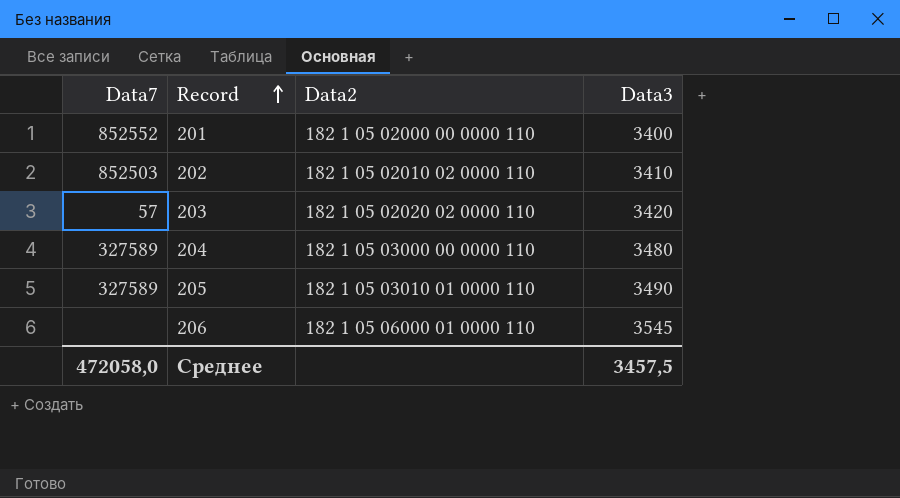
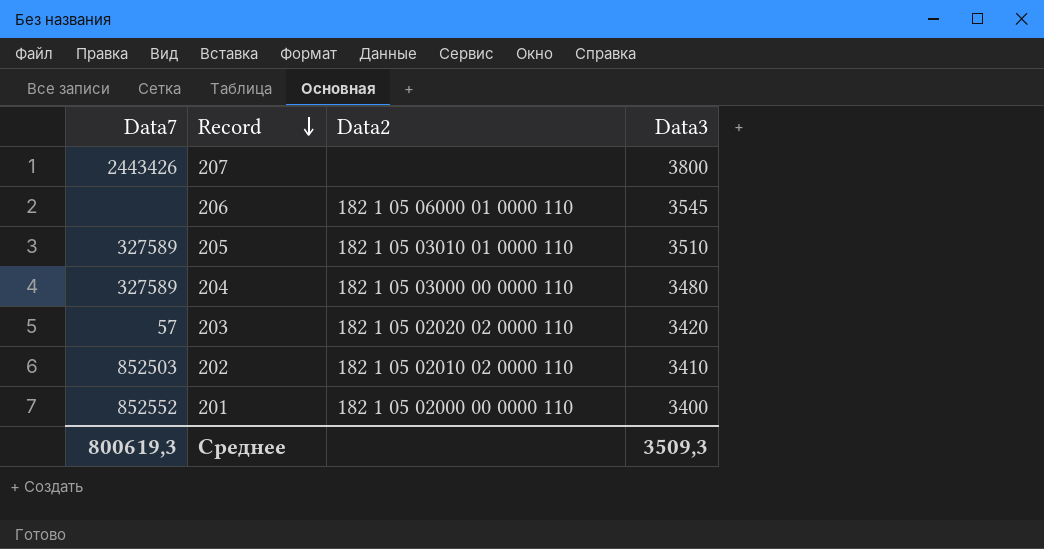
row order: Record ascending -> Record descending
row 207: none -> 2443426 | none | 3800
205 | Data3: 3490 -> 3510
Среднее | Data7: 472058,0 -> 800619,3
Среднее | Data3: 3457,5 -> 3509,3

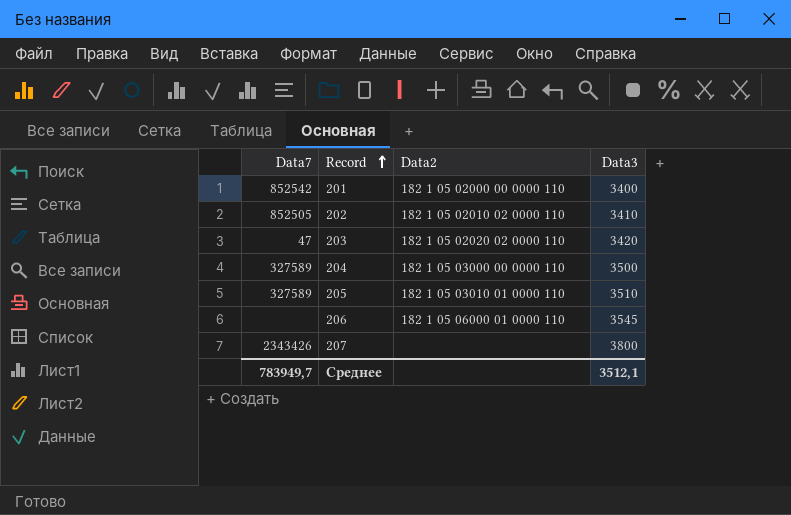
row order: Record descending -> Record ascending
201 | Data7: 852552 -> 852542
202 | Data7: 852503 -> 852505
203 | Data7: 57 -> 47
204 | Data3: 3480 -> 3500
207 | Data7: 2443426 -> 2343426
Среднее | Data7: 800619,3 -> 783949,7
Среднее | Data3: 3509,3 -> 3512,1

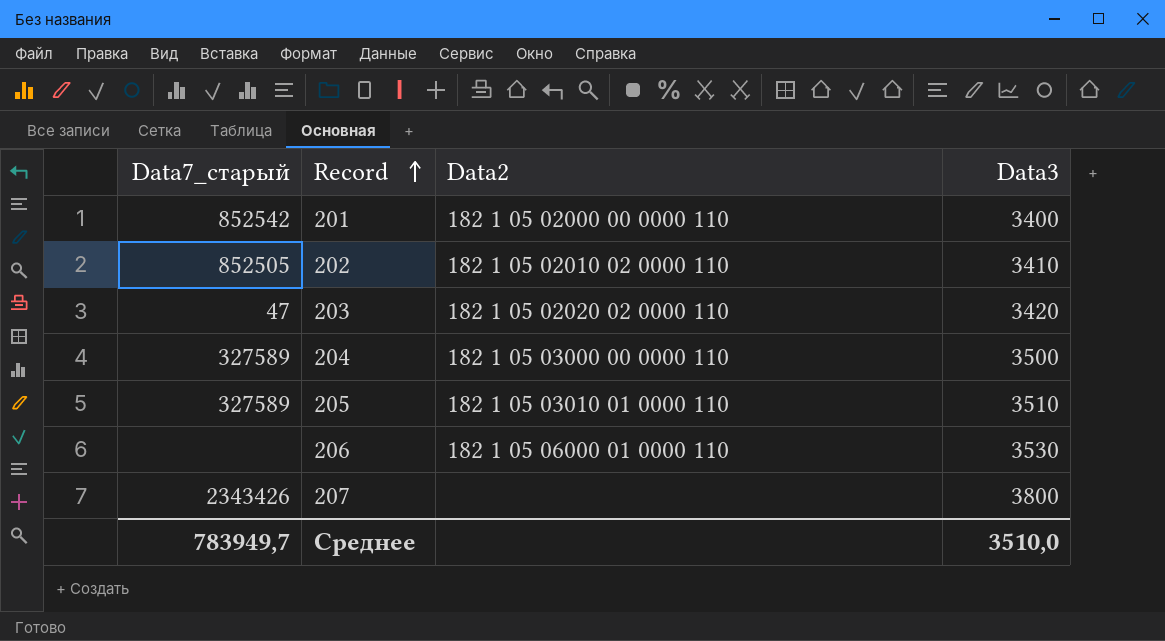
column name: Data7 -> Data7_старый
206 | Data3: 3545 -> 3530
Среднее | Data3: 3512,1 -> 3510,0

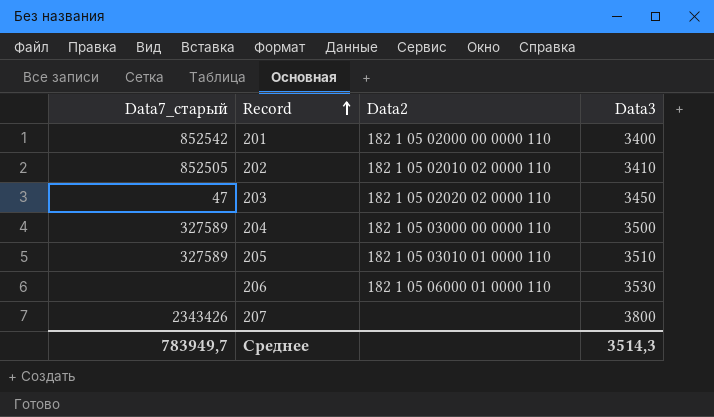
203 | Data3: 3420 -> 3450
Среднее | Data3: 3510,0 -> 3514,3

